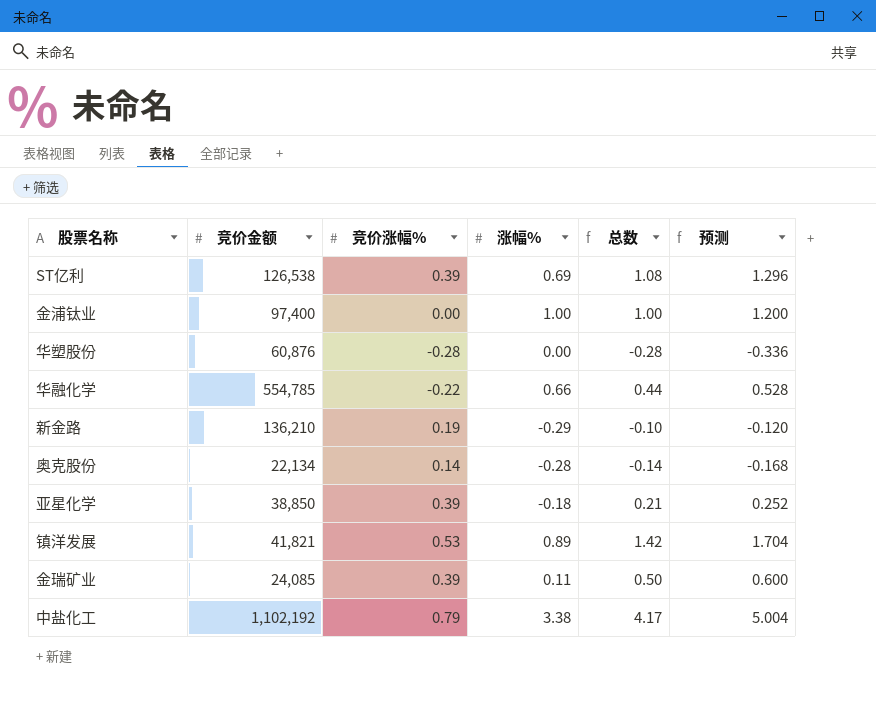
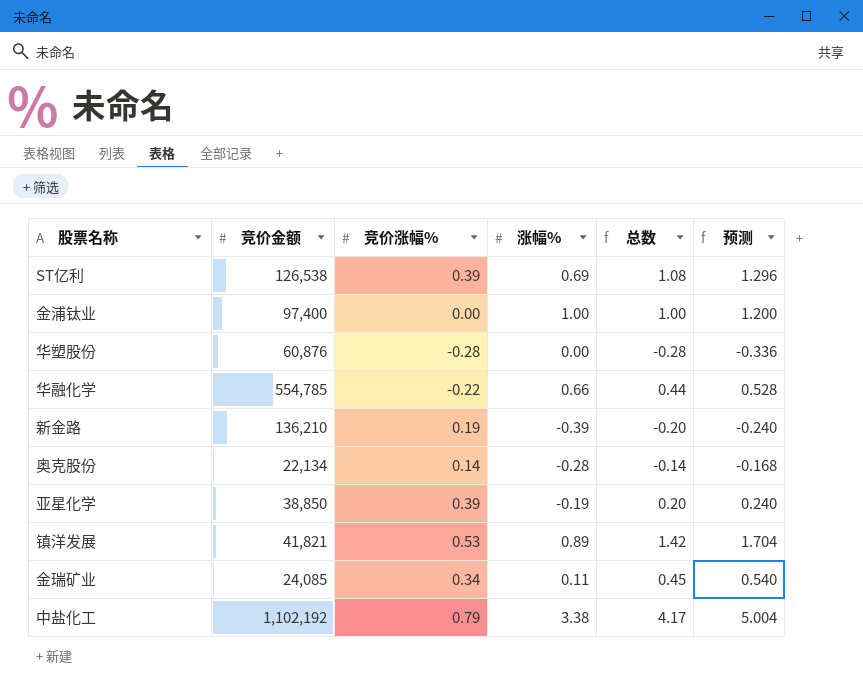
新金路 | 涨幅%: -0.29 -> -0.39
新金路 | 总数: -0.10 -> -0.20
新金路 | 预测: -0.120 -> -0.240
亚星化学 | 涨幅%: -0.18 -> -0.19
亚星化学 | 总数: 0.21 -> 0.20
亚星化学 | 预测: 0.252 -> 0.240
金瑞矿业 | 竞价涨幅%: 0.39 -> 0.34
金瑞矿业 | 总数: 0.50 -> 0.45
金瑞矿业 | 预测: 0.600 -> 0.540

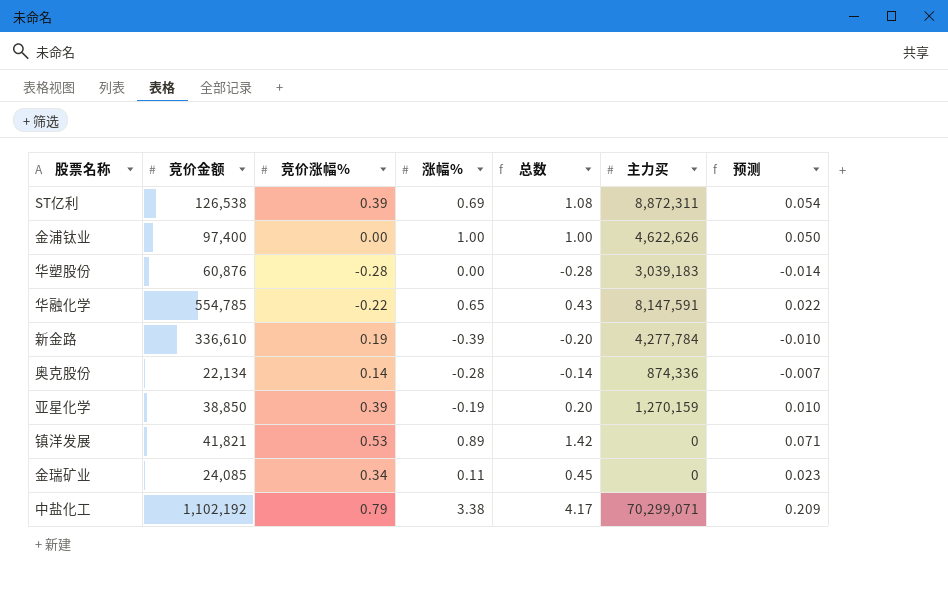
column 主力买 | position: none -> 6
column 预测 | formula: [总数] * 1.2 -> [总数] * 0.05
华融化学 | 涨幅%: 0.66 -> 0.65
华融化学 | 总数: 0.44 -> 0.43
新金路 | 竞价金额: 136,210 -> 336,610

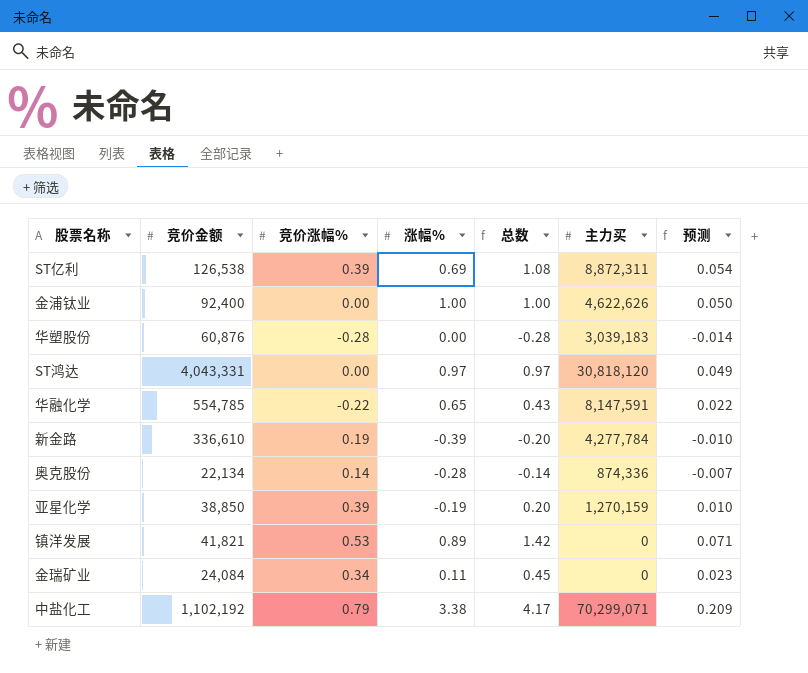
金浦钛业 | 竞价金额: 97,400 -> 92,400
row ST鸿达: none -> 4,043,331 | 0.00 | 0.97 | 0.97 | 30,818,120 | 0.049
金瑞矿业 | 竞价金额: 24,085 -> 24,084

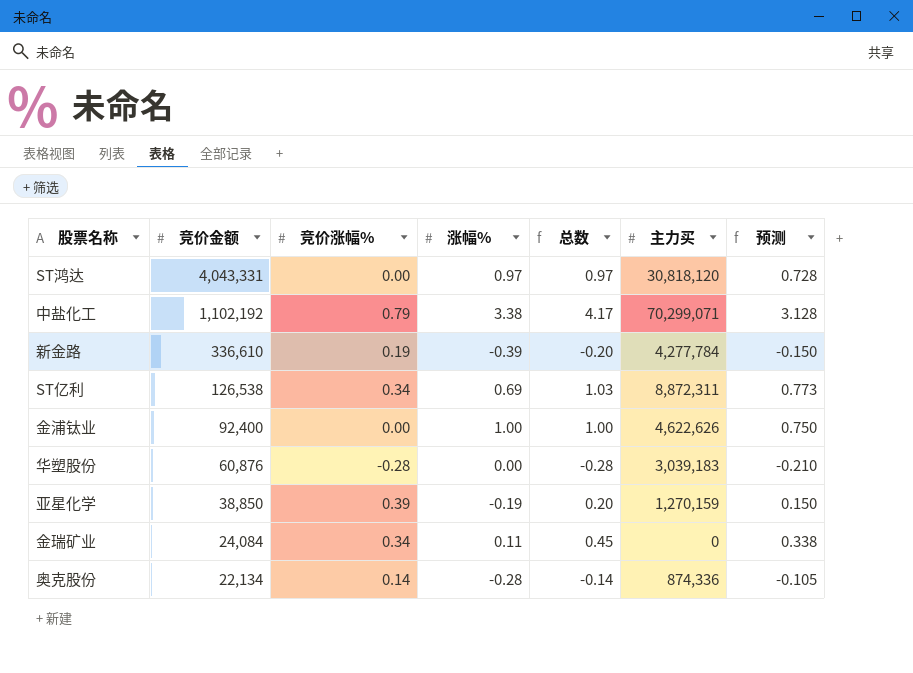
row order: none -> 竞价金额 descending
column 预测 | formula: [总数] * 0.05 -> [总数] * 0.75
row 华融化学: 554,785 | -0.22 | 0.65 | 0.43 | 8,147,591 | 0.022 -> none
row 镇洋发展: 41,821 | 0.53 | 0.89 | 1.42 | 0 | 0.071 -> none
ST亿利 | 竞价涨幅%: 0.39 -> 0.34
ST亿利 | 总数: 1.08 -> 1.03

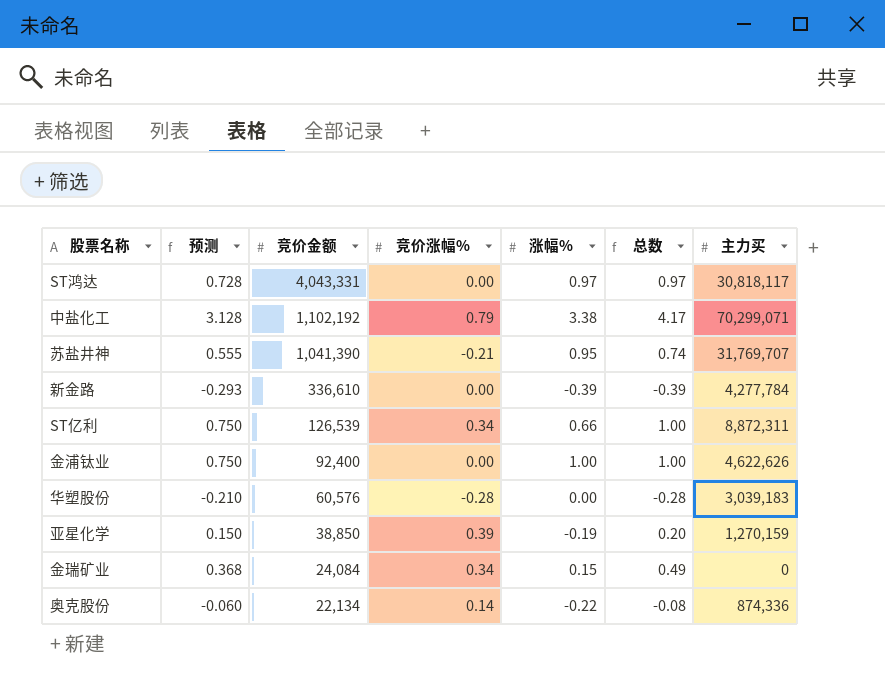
column 预测 | position: 7 -> 2
ST鸿达 | 主力买: 30,818,120 -> 30,818,117
row 苏盐井神: none -> 0.555 | 1,041,390 | -0.21 | 0.95 | 0.74 | 31,769,707
新金路 | 预测: -0.150 -> -0.293
新金路 | 竞价涨幅%: 0.19 -> 0.00
新金路 | 总数: -0.20 -> -0.39
ST亿利 | 预测: 0.773 -> 0.750
ST亿利 | 竞价金额: 126,538 -> 126,539
ST亿利 | 涨幅%: 0.69 -> 0.66
ST亿利 | 总数: 1.03 -> 1.00
华塑股份 | 竞价金额: 60,876 -> 60,576
金瑞矿业 | 预测: 0.338 -> 0.368
金瑞矿业 | 涨幅%: 0.11 -> 0.15
金瑞矿业 | 总数: 0.45 -> 0.49
奥克股份 | 预测: -0.105 -> -0.060
奥克股份 | 涨幅%: -0.28 -> -0.22
奥克股份 | 总数: -0.14 -> -0.08

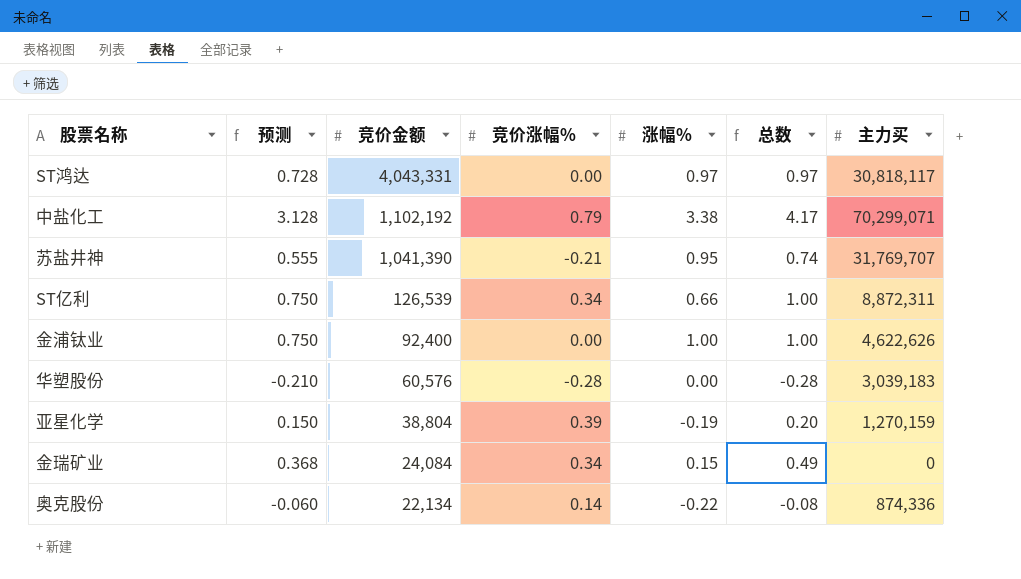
row 新金路: -0.293 | 336,610 | 0.00 | -0.39 | -0.39 | 4,277,784 -> none
亚星化学 | 竞价金额: 38,850 -> 38,804

